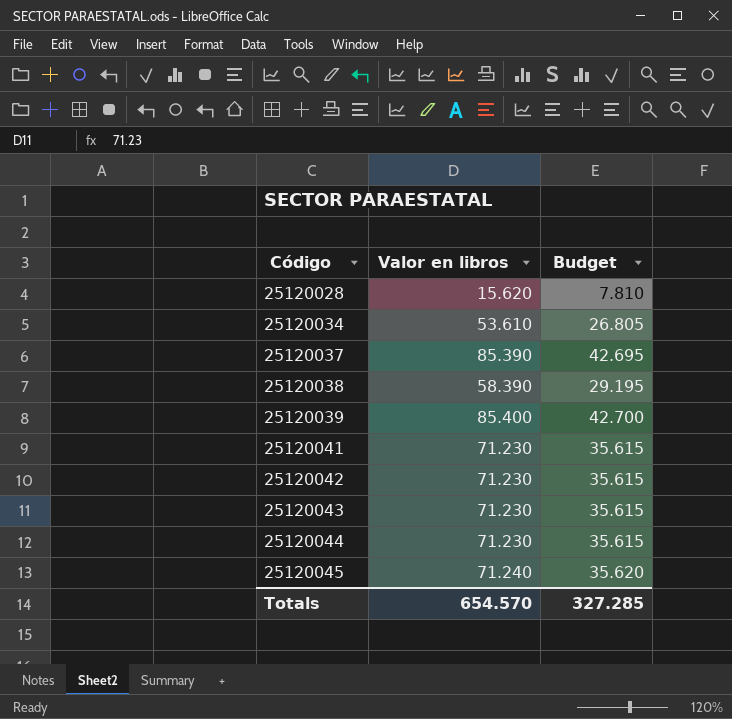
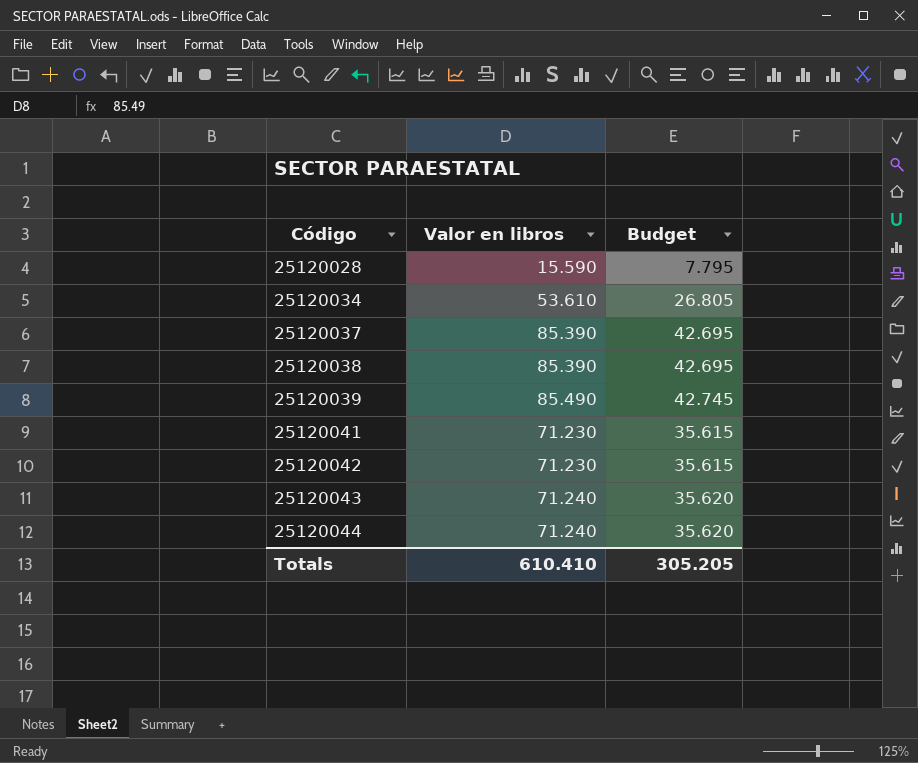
row 25120045: 71.240 | 35.620 -> none
25120028 | Valor en libros: 15.620 -> 15.590
25120028 | Budget: 7.810 -> 7.795
25120038 | Valor en libros: 58.390 -> 85.390
25120038 | Budget: 29.195 -> 42.695
25120039 | Valor en libros: 85.400 -> 85.490
25120039 | Budget: 42.700 -> 42.745
25120043 | Valor en libros: 71.230 -> 71.240
25120043 | Budget: 35.615 -> 35.620
25120044 | Valor en libros: 71.230 -> 71.240
25120044 | Budget: 35.615 -> 35.620
Totals | Valor en libros: 654.570 -> 610.410
Totals | Budget: 327.285 -> 305.205

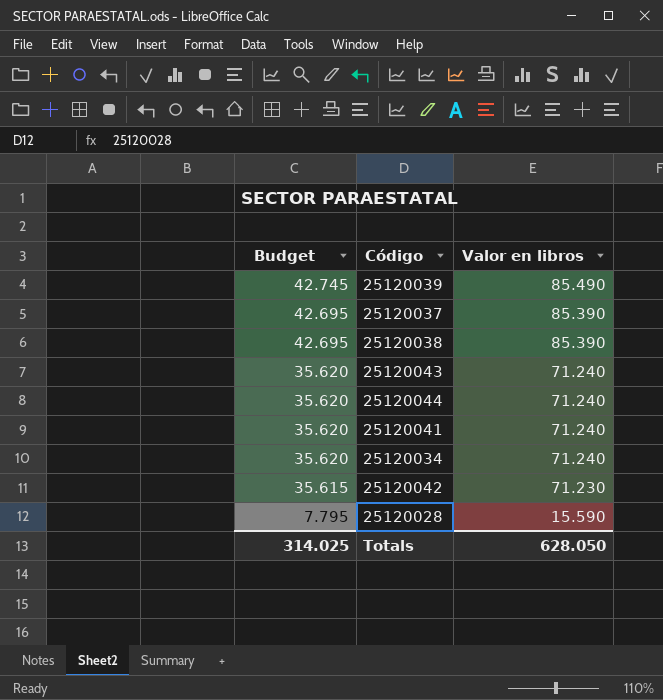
row order: Código ascending -> Budget descending
column Budget | position: 3 -> 1
25120041 | Budget: 35.615 -> 35.620
25120041 | Valor en libros: 71.230 -> 71.240
25120034 | Budget: 26.805 -> 35.620
25120034 | Valor en libros: 53.610 -> 71.240
Totals | Budget: 305.205 -> 314.025
Totals | Valor en libros: 610.410 -> 628.050

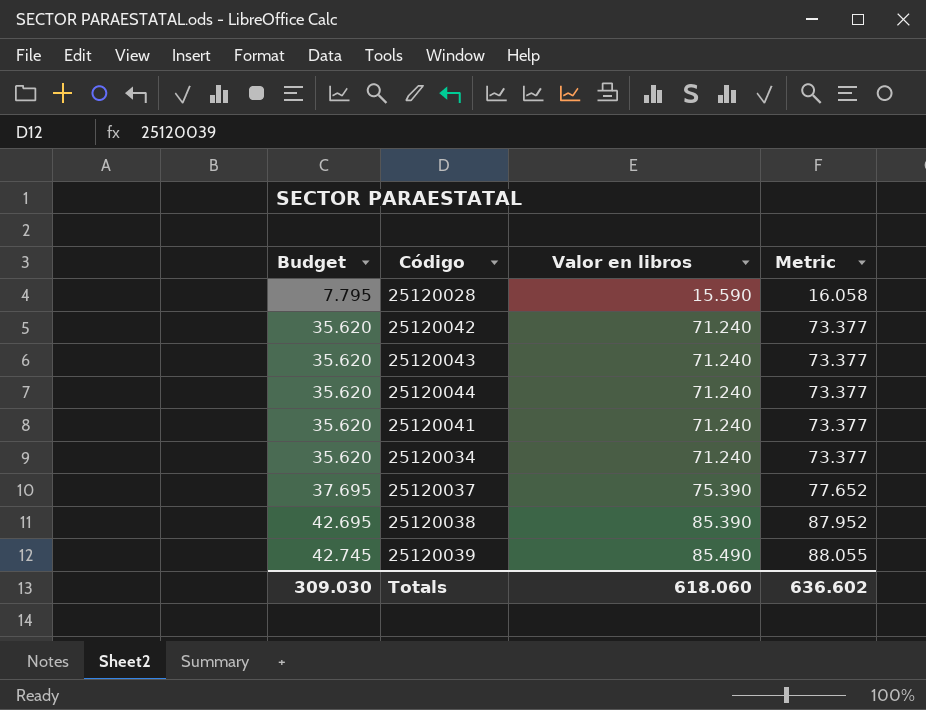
row order: Budget descending -> Budget ascending
column Metric | formula: none -> [Valor en libros] * 1.03
25120042 | Budget: 35.615 -> 35.620
25120042 | Valor en libros: 71.230 -> 71.240
25120037 | Budget: 42.695 -> 37.695
25120037 | Valor en libros: 85.390 -> 75.390
Totals | Budget: 314.025 -> 309.030
Totals | Valor en libros: 628.050 -> 618.060

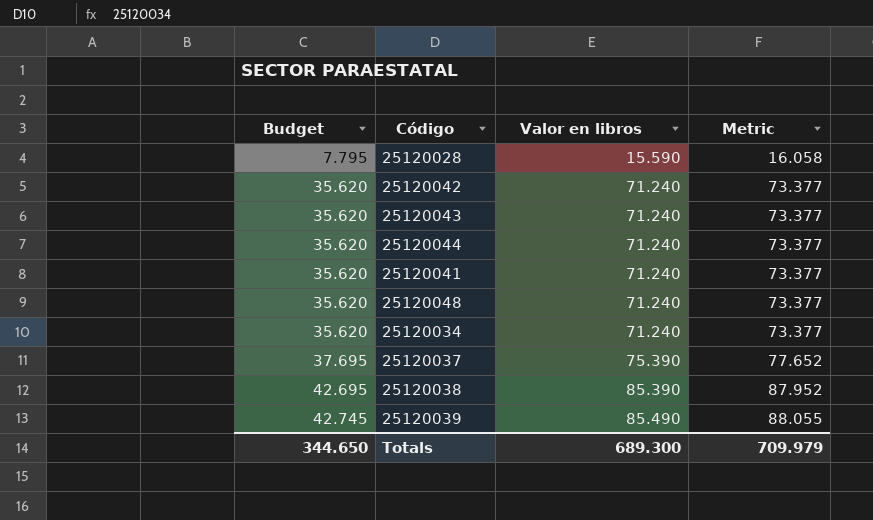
row 25120048: none -> 35.620 | 71.240 | 73.377
Totals | Budget: 309.030 -> 344.650
Totals | Valor en libros: 618.060 -> 689.300
Totals | Metric: 636.602 -> 709.979

